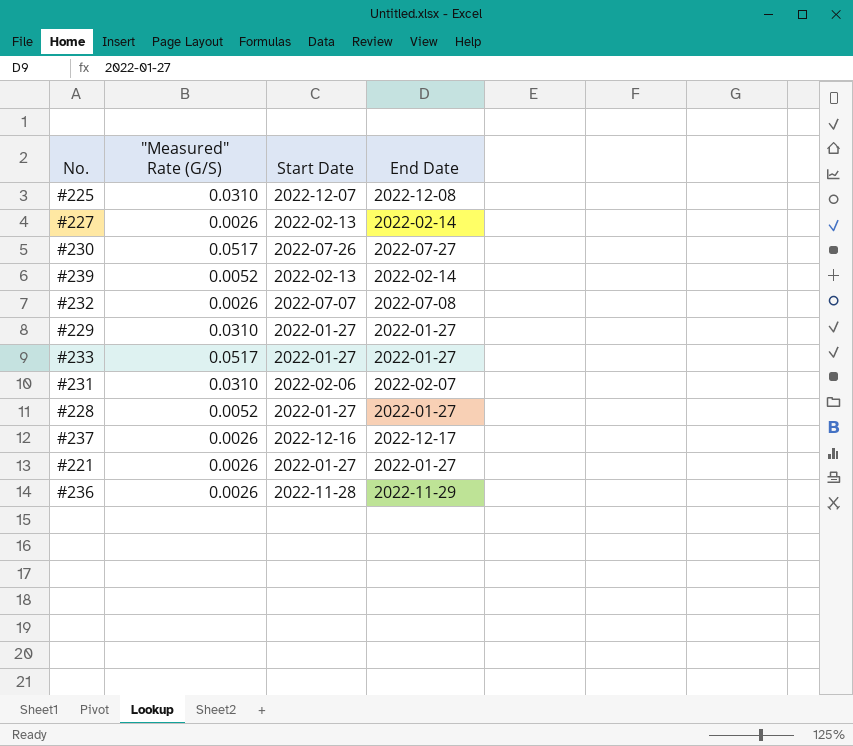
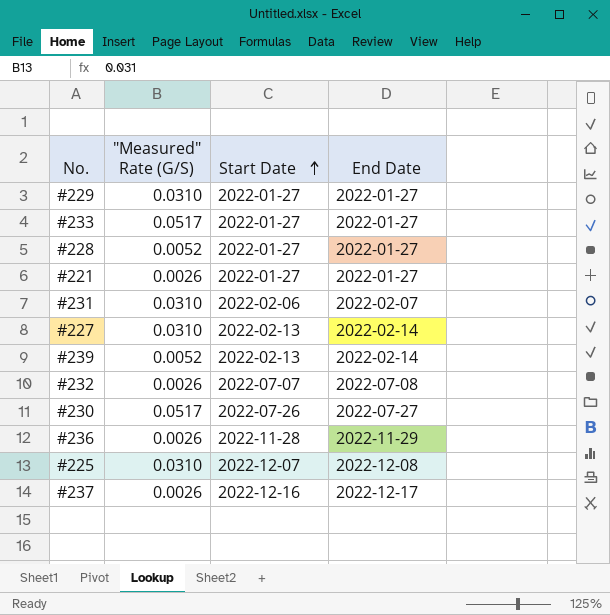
row order: none -> Start Date ascending
#227 | "Measured" Rate (G/S): 0.0026 -> 0.0310

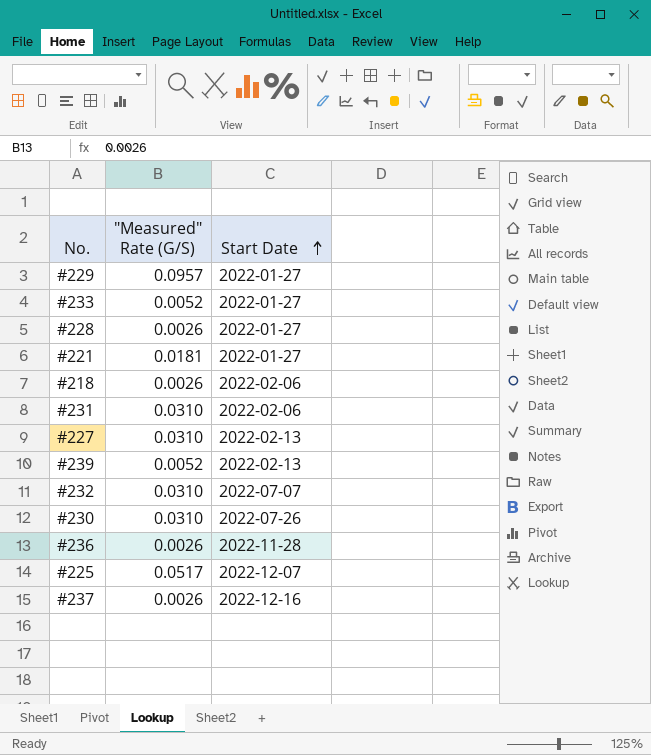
column End Date | position: 4 -> none
#229 | "Measured" Rate (G/S): 0.0310 -> 0.0957
#233 | "Measured" Rate (G/S): 0.0517 -> 0.0052
#228 | "Measured" Rate (G/S): 0.0052 -> 0.0026
#221 | "Measured" Rate (G/S): 0.0026 -> 0.0181
row #218: none -> 0.0026 | 2022-02-06
#232 | "Measured" Rate (G/S): 0.0026 -> 0.0310
#230 | "Measured" Rate (G/S): 0.0517 -> 0.0310
#225 | "Measured" Rate (G/S): 0.0310 -> 0.0517

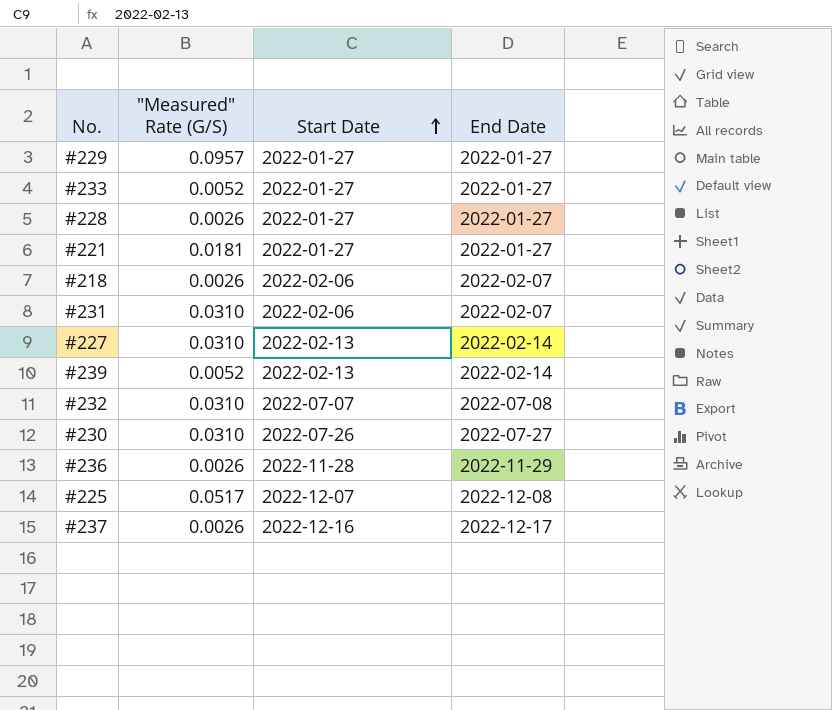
column End Date | position: none -> 4

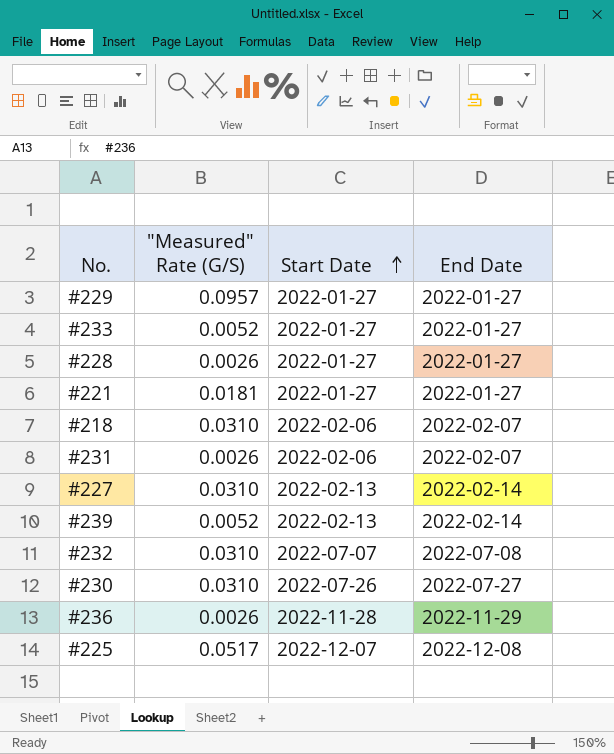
row #237: 0.0026 | 2022-12-16 | 2022-12-17 -> none
#218 | "Measured" Rate (G/S): 0.0026 -> 0.0310
#231 | "Measured" Rate (G/S): 0.0310 -> 0.0026

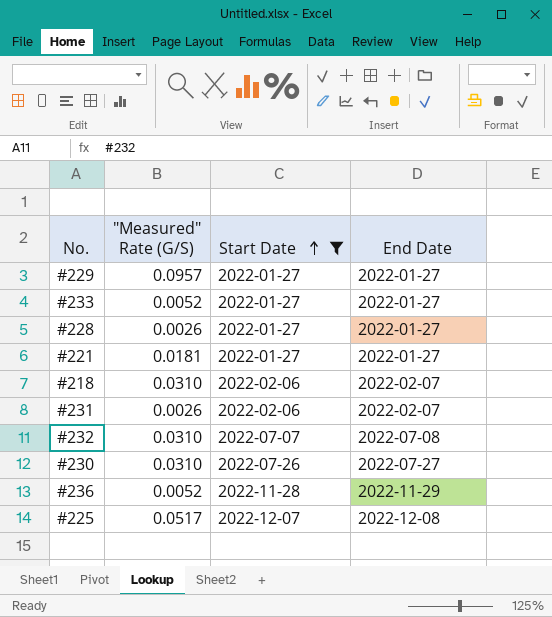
filter: none -> Start Date != 2022-02-13
#236 | "Measured" Rate (G/S): 0.0026 -> 0.0052

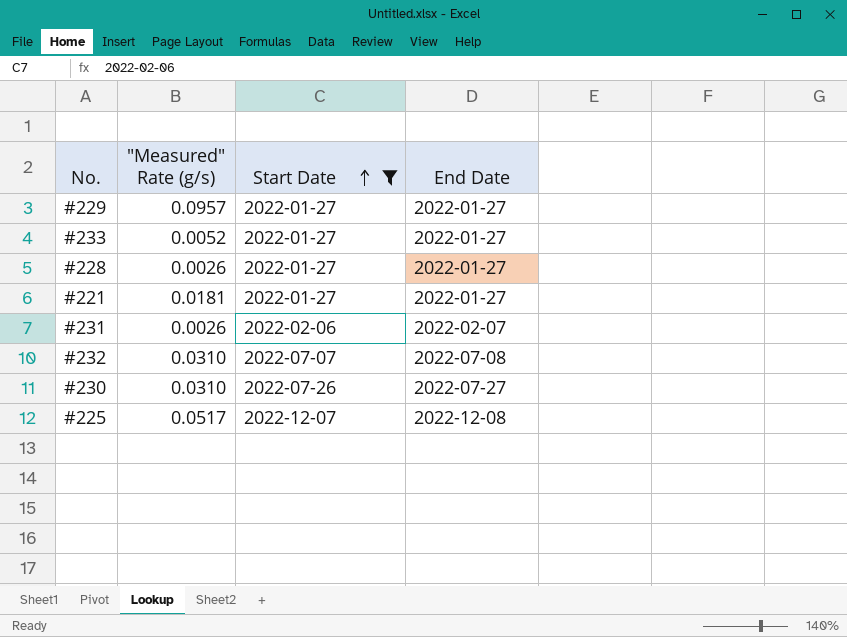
column name: "Measured" Rate (G/S) -> "Measured" Rate (g/s)
row #218: 0.0310 | 2022-02-06 | 2022-02-07 -> none
row #236: 0.0052 | 2022-11-28 | 2022-11-29 -> none

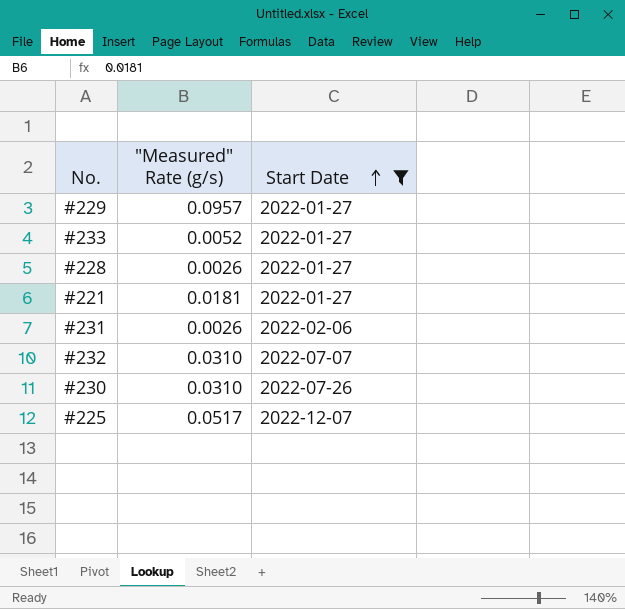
column End Date | position: 4 -> none

